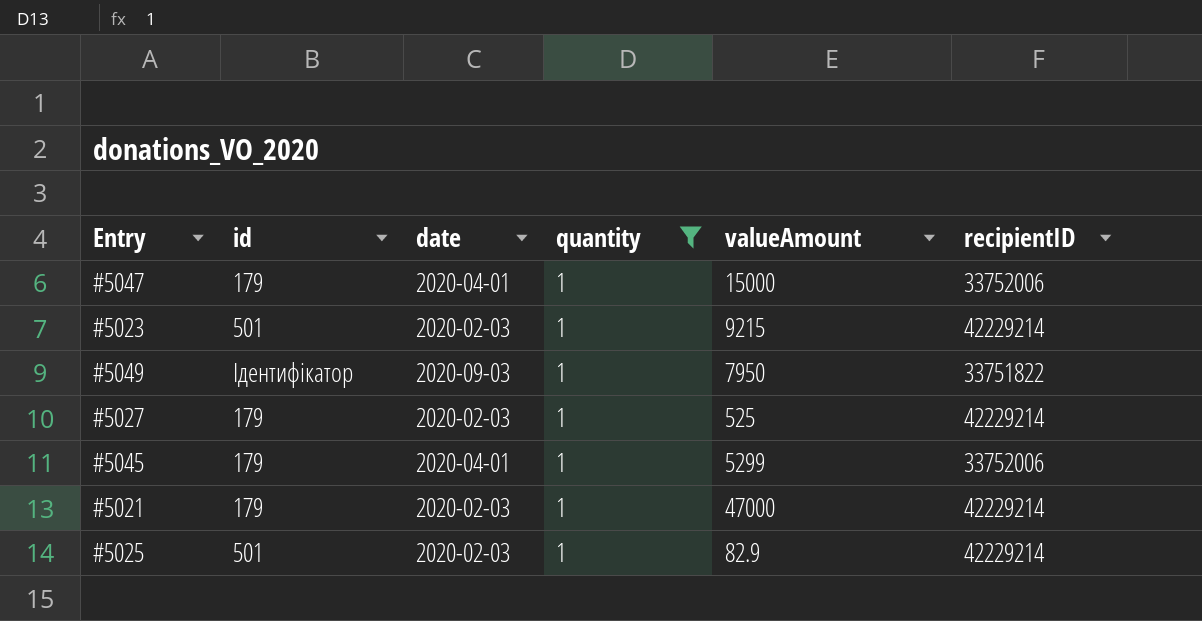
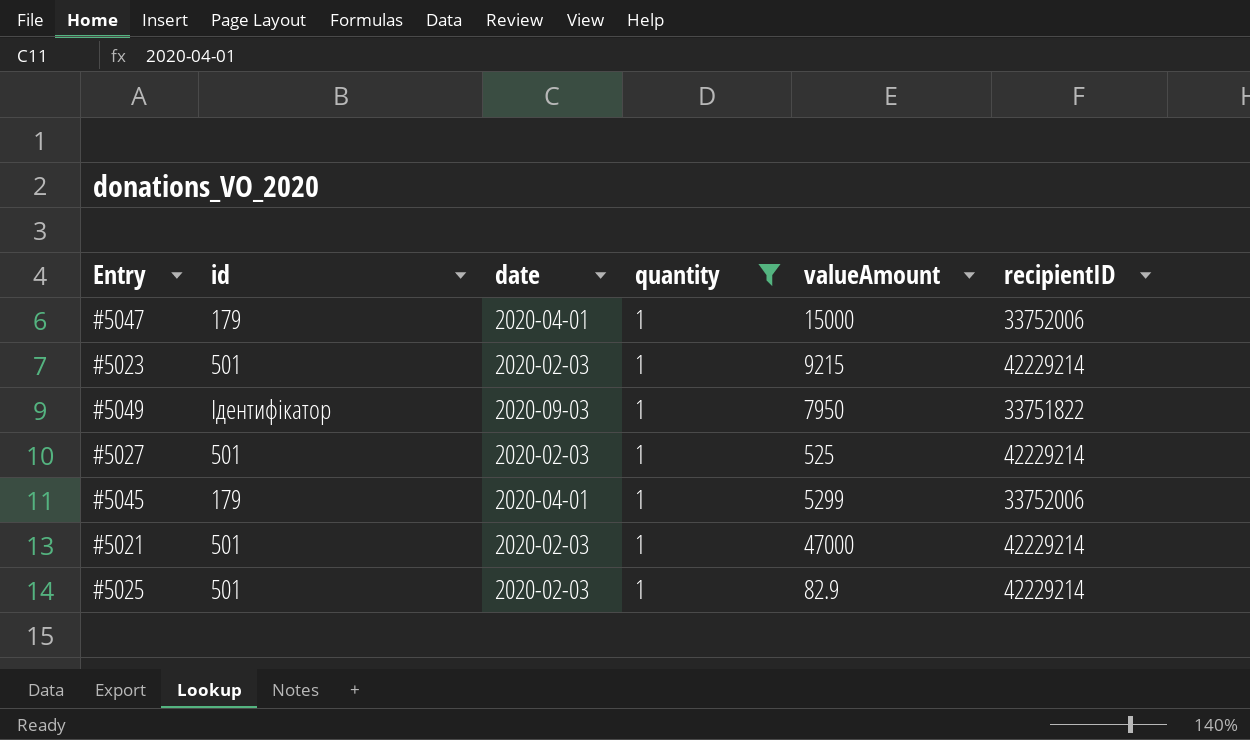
#5027 | id: 179 -> 501
#5021 | id: 179 -> 501

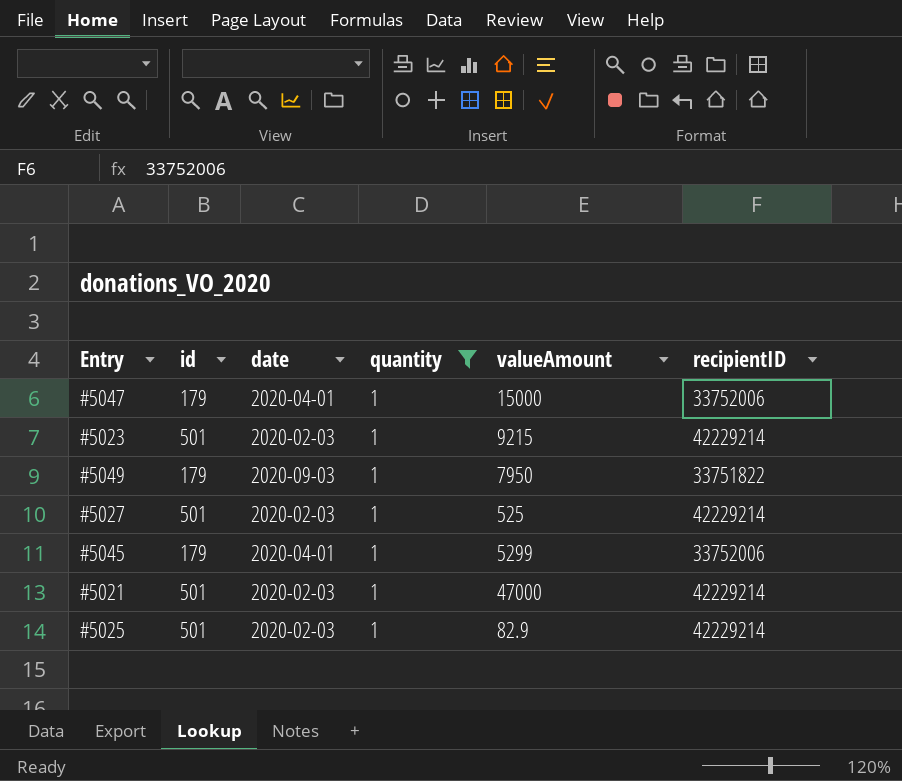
#5049 | id: Ідентифікатор -> 179

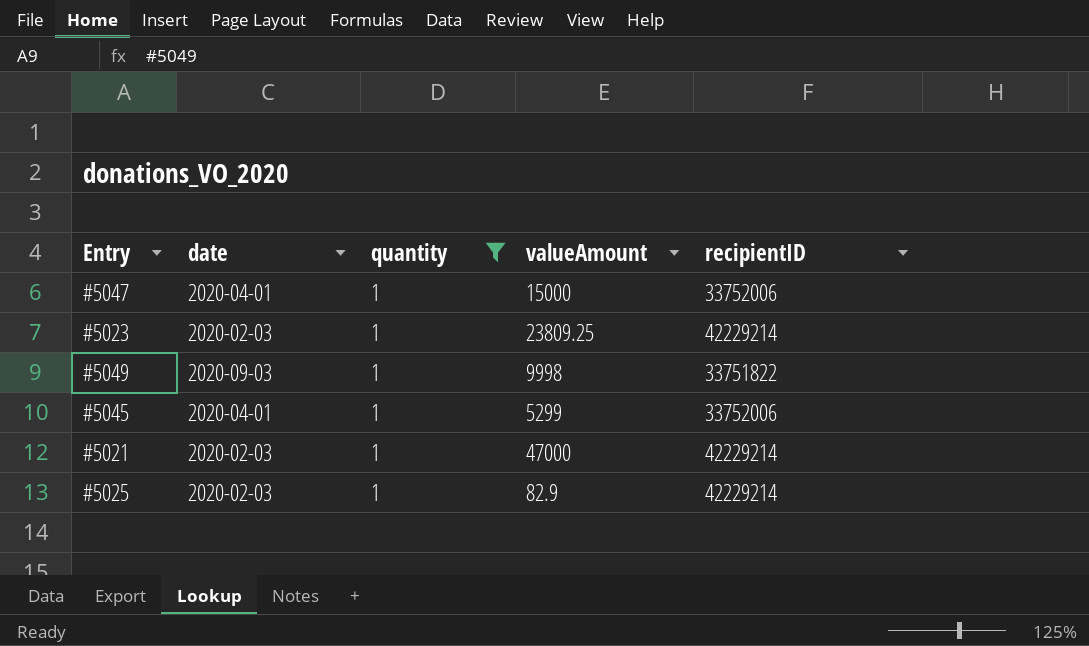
column id | position: 2 -> none
row #5027: 501 | 2020-02-03 | 1 | 525 | 42229214 -> none
#5023 | valueAmount: 9215 -> 23809.25
#5049 | valueAmount: 7950 -> 9998

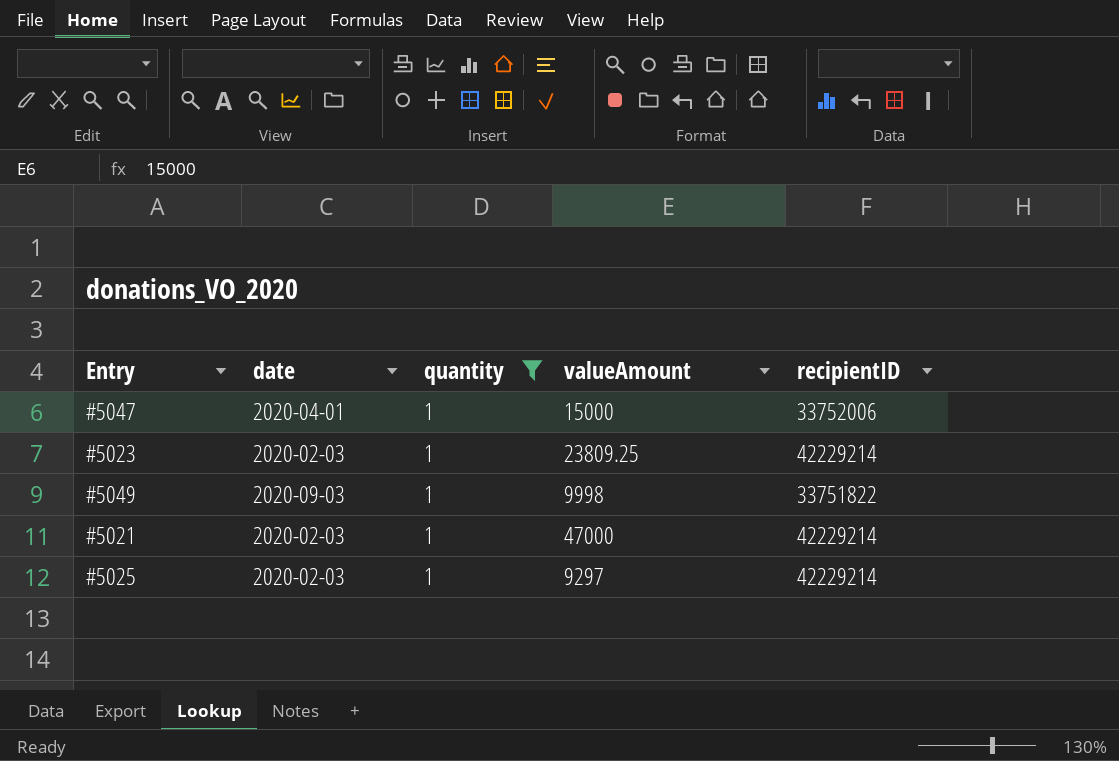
row #5045: 2020-04-01 | 1 | 5299 | 33752006 -> none
#5025 | valueAmount: 82.9 -> 9297

